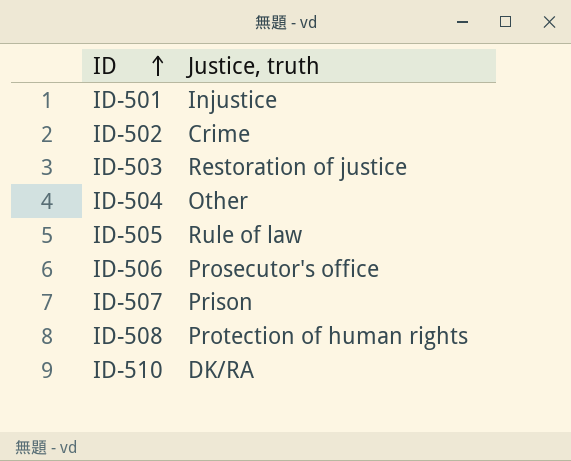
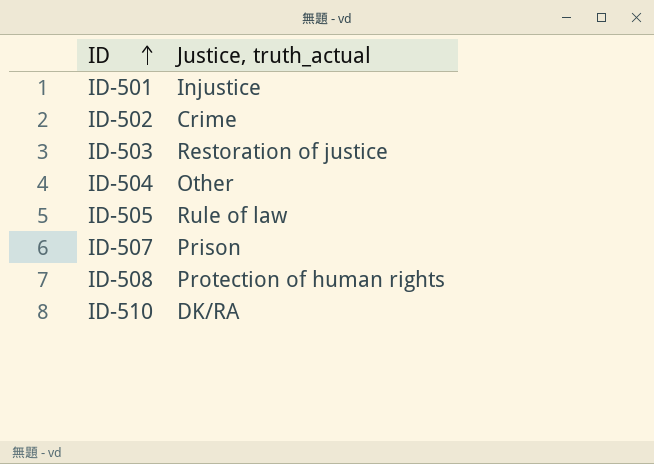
column name: Justice, truth -> Justice, truth_actual
row ID-506: Prosecutor's office -> none

